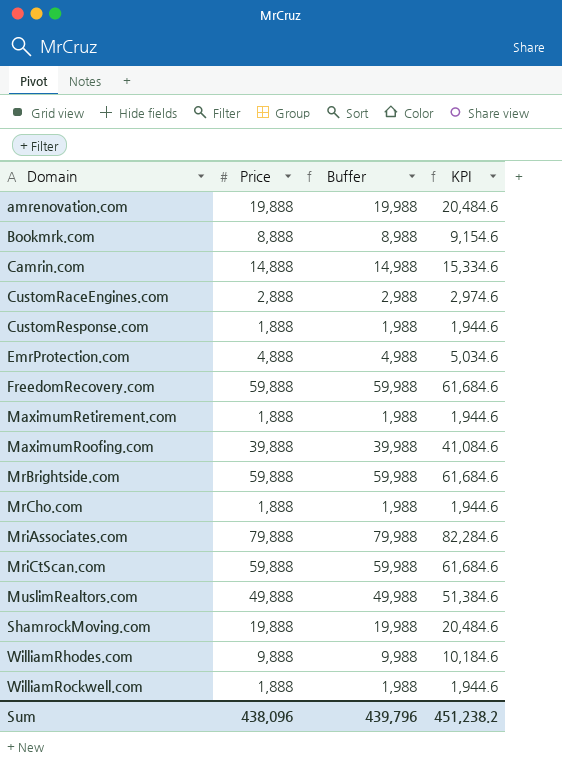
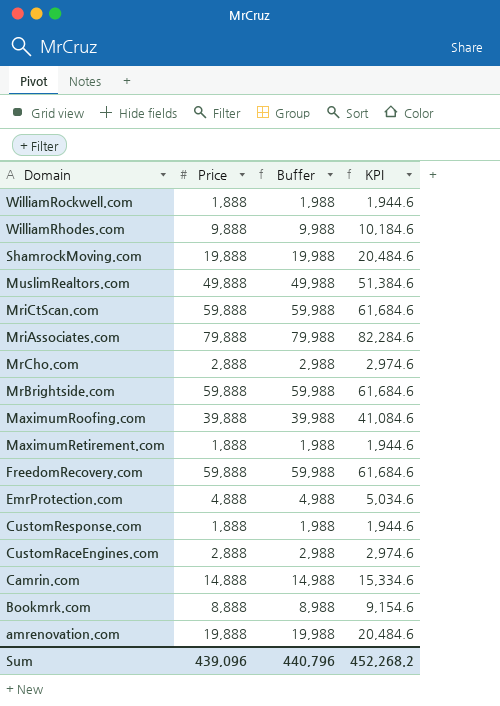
row order: Domain ascending -> Domain descending
MrCho.com | Price: 1,888 -> 2,888
MrCho.com | Buffer: 1,988 -> 2,988
MrCho.com | KPI: 1,944.6 -> 2,974.6
Sum | Price: 438,096 -> 439,096
Sum | Buffer: 439,796 -> 440,796
Sum | KPI: 451,238.2 -> 452,268.2

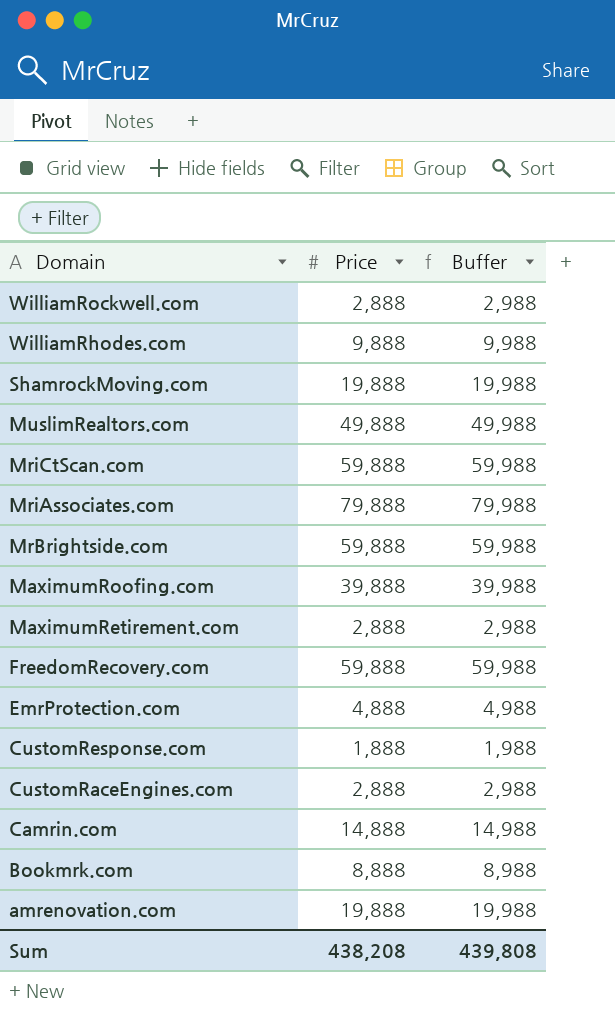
column KPI | formula: [Price] * 1.03 -> none
row MrCho.com: 2,888 | 2,988 | 2,974.6 -> none
WilliamRockwell.com | Price: 1,888 -> 2,888
WilliamRockwell.com | Buffer: 1,988 -> 2,988
MaximumRetirement.com | Price: 1,888 -> 2,888
MaximumRetirement.com | Buffer: 1,988 -> 2,988
Sum | Price: 439,096 -> 438,208
Sum | Buffer: 440,796 -> 439,808

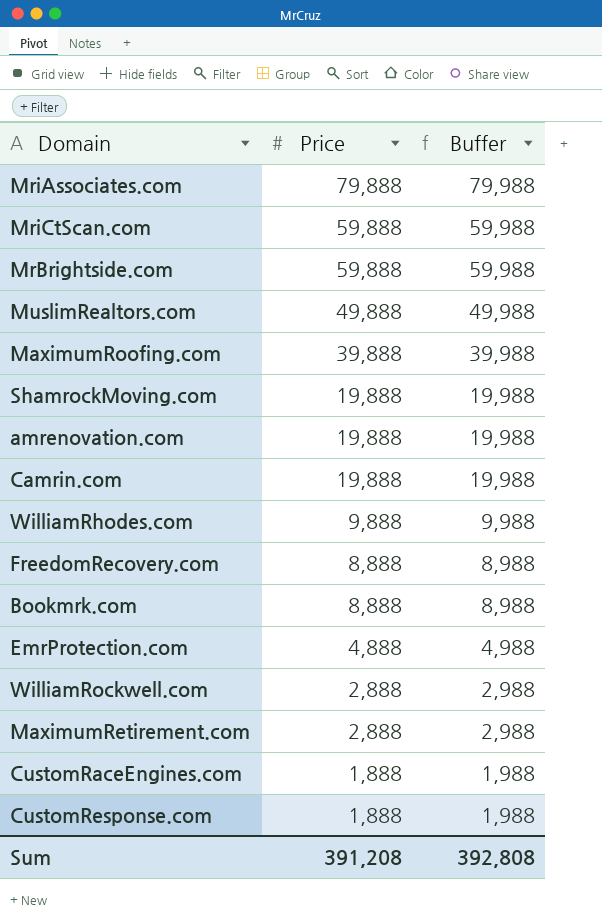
row order: Domain descending -> Price descending
Camrin.com | Price: 14,888 -> 19,888
Camrin.com | Buffer: 14,988 -> 19,988
FreedomRecovery.com | Price: 59,888 -> 8,888
FreedomRecovery.com | Buffer: 59,988 -> 8,988
CustomRaceEngines.com | Price: 2,888 -> 1,888
CustomRaceEngines.com | Buffer: 2,988 -> 1,988
Sum | Price: 438,208 -> 391,208
Sum | Buffer: 439,808 -> 392,808

